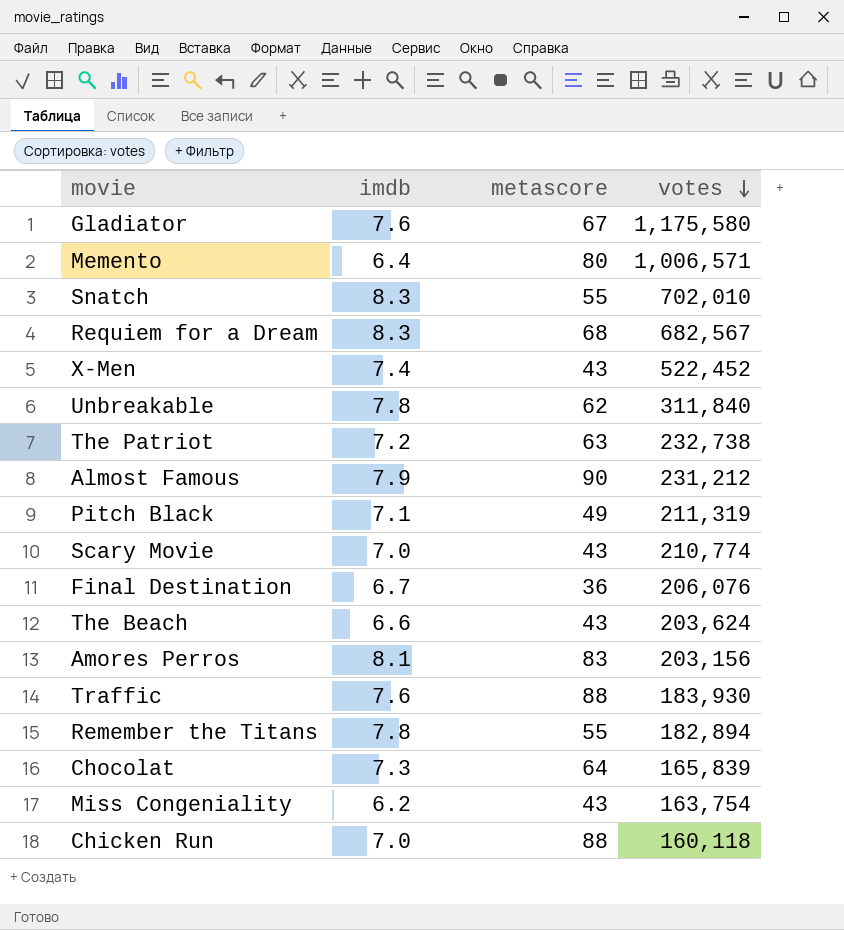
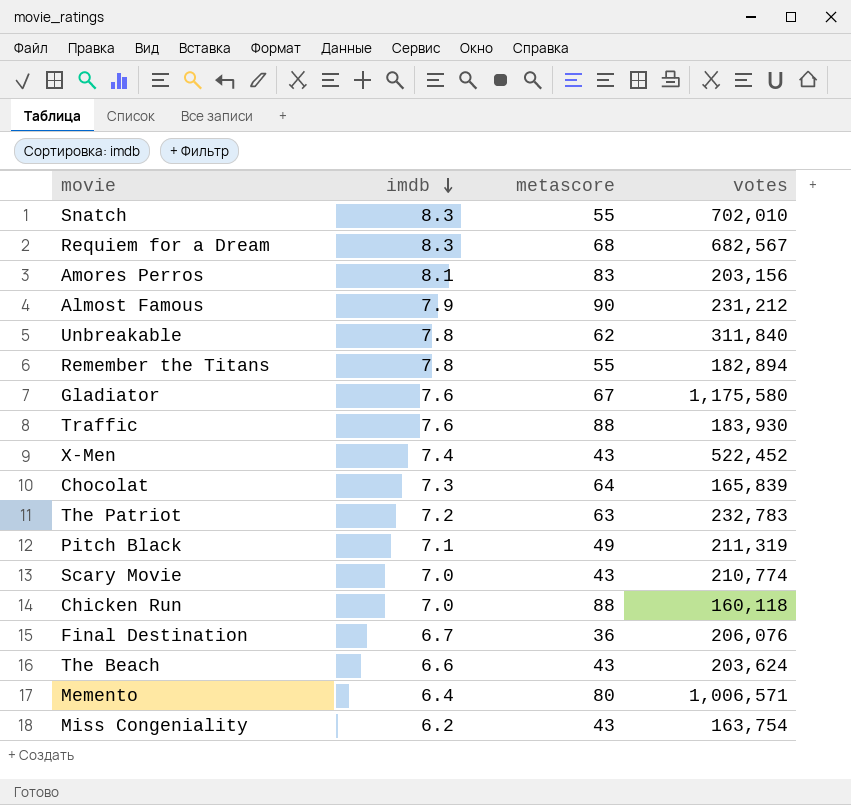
row order: votes descending -> imdb descending
The Patriot | votes: 232,738 -> 232,783

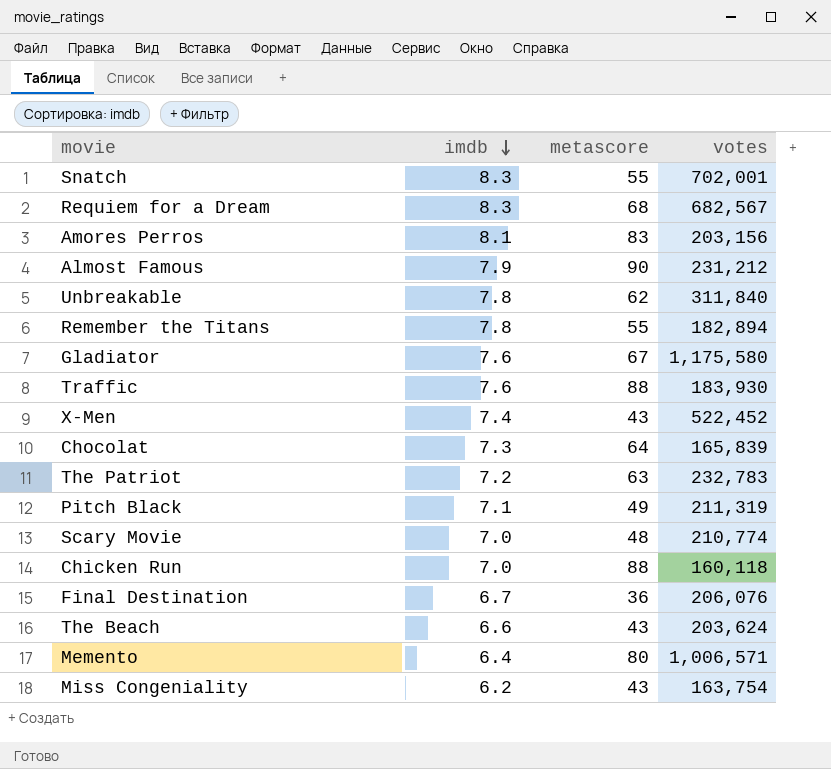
Snatch | votes: 702,010 -> 702,001
Scary Movie | metascore: 43 -> 48

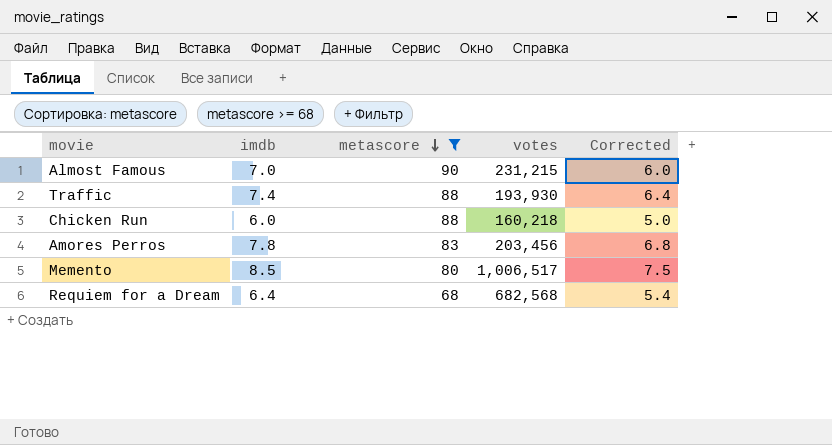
filter: none -> metascore >= 68
row order: imdb descending -> metascore descending
column Corrected | formula: none -> [imdb] - 1
Almost Famous | imdb: 7.9 -> 7.0
Almost Famous | votes: 231,212 -> 231,215
Traffic | imdb: 7.6 -> 7.4
Traffic | votes: 183,930 -> 193,930
Chicken Run | imdb: 7.0 -> 6.0
Chicken Run | votes: 160,118 -> 160,218
Amores Perros | imdb: 8.1 -> 7.8
Amores Perros | votes: 203,156 -> 203,456
Memento | imdb: 6.4 -> 8.5
Memento | votes: 1,006,571 -> 1,006,517
Requiem for a Dream | imdb: 8.3 -> 6.4
Requiem for a Dream | votes: 682,567 -> 682,568

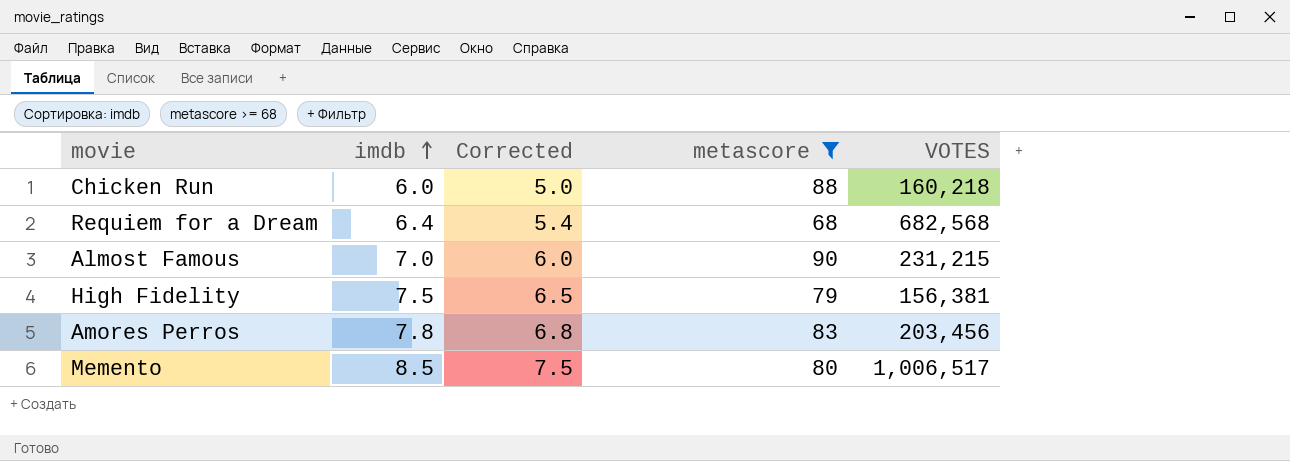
row order: metascore descending -> imdb ascending
column Corrected | position: 5 -> 3
column name: votes -> VOTES
row Traffic: 7.4 | 88 | 193,930 | 6.4 -> none
row High Fidelity: none -> 7.5 | 6.5 | 79 | 156,381

